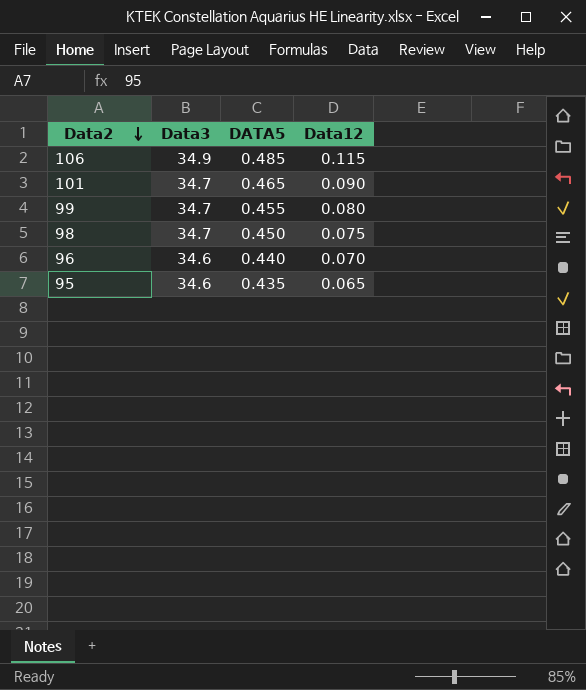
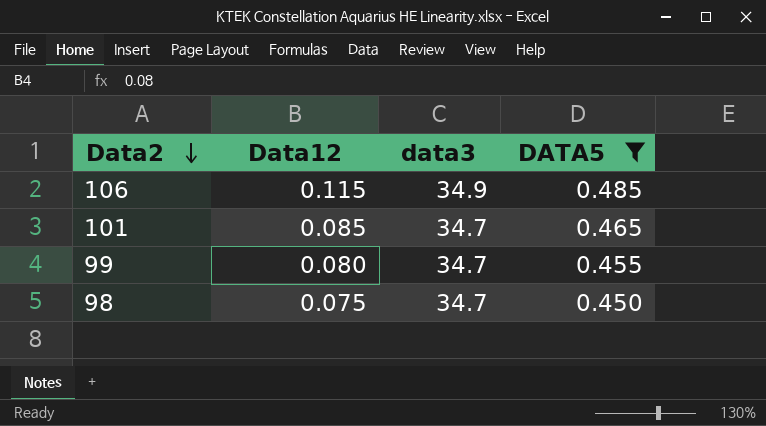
filter: none -> DATA5 >= 0.450
column Data12 | position: 4 -> 2
column name: Data3 -> data3
101 | Data12: 0.090 -> 0.085

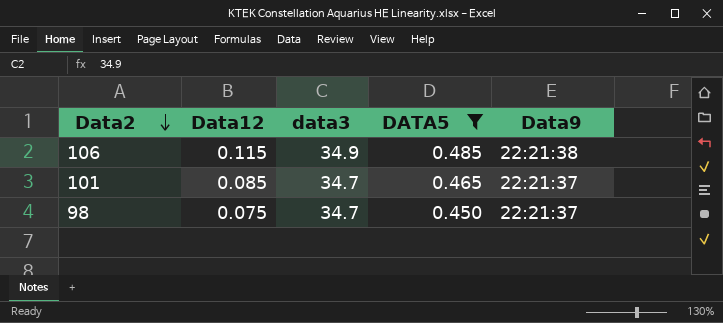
column Data9 | position: none -> 5
row 99: 0.080 | 34.7 | 0.455 -> none

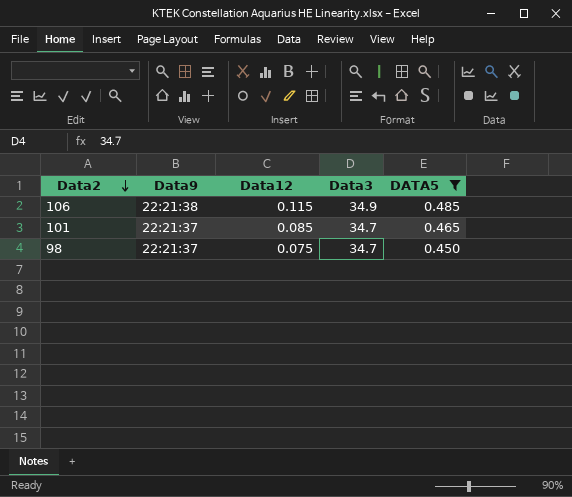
column Data9 | position: 5 -> 2
column name: data3 -> Data3

